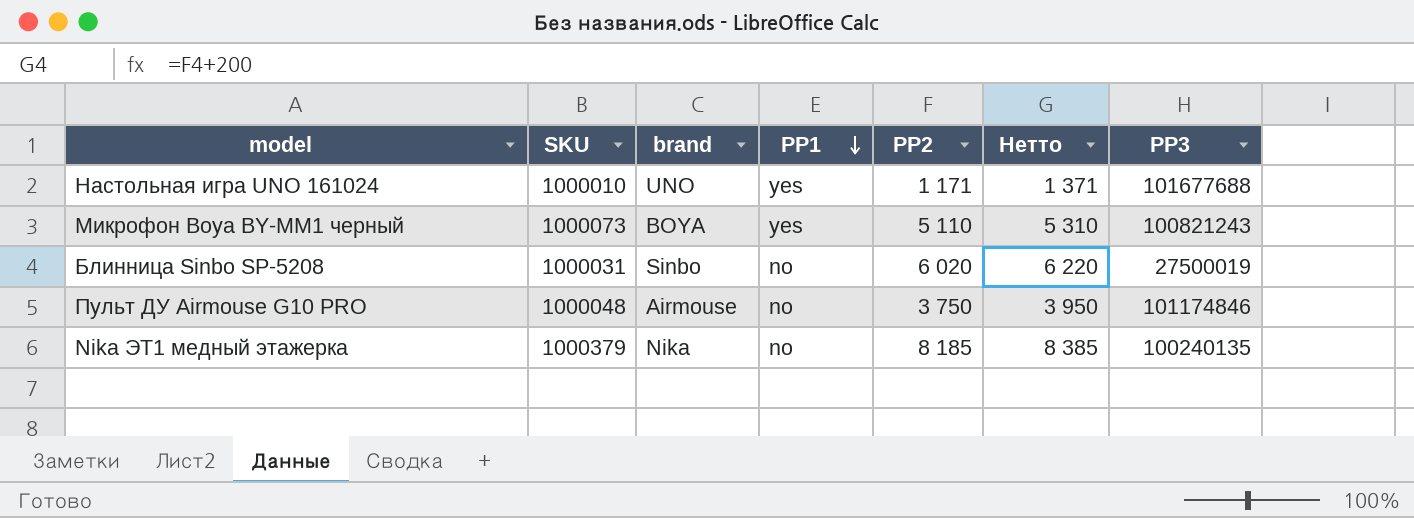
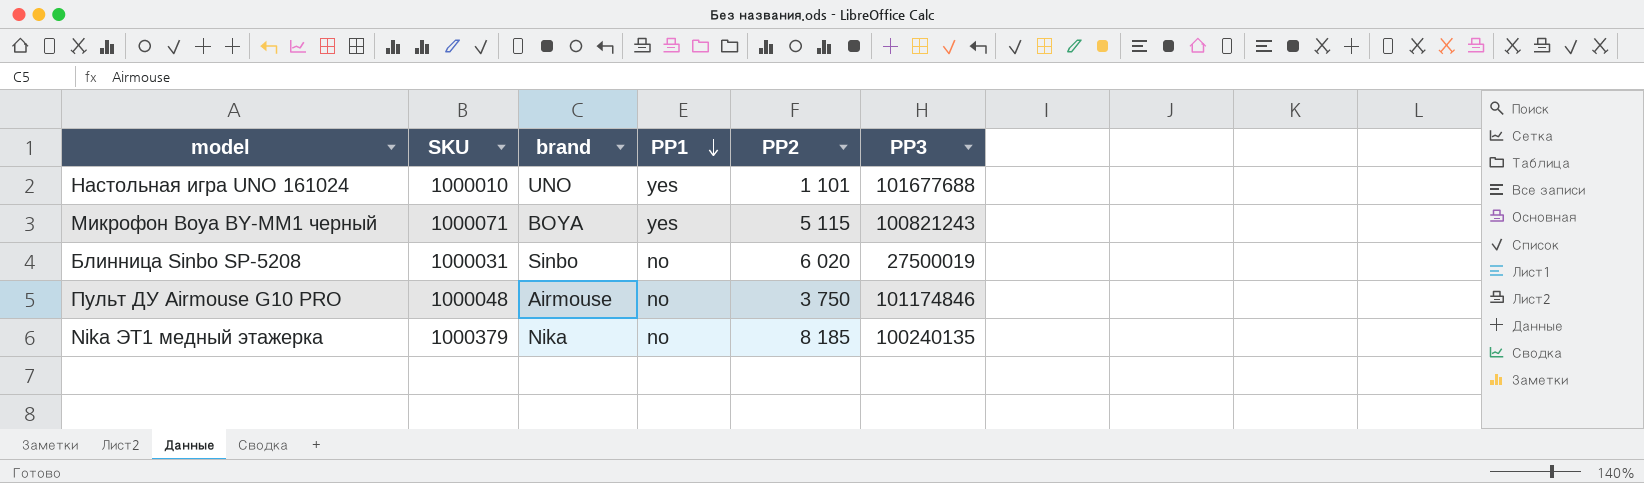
column Нетто | formula: [PP2] + 200 -> none
Настольная игра UNO 161024 | PP2: 1 171 -> 1 101
Микрофон Boya BY-MM1 черный | SKU: 1000073 -> 1000071
Микрофон Boya BY-MM1 черный | PP2: 5 110 -> 5 115

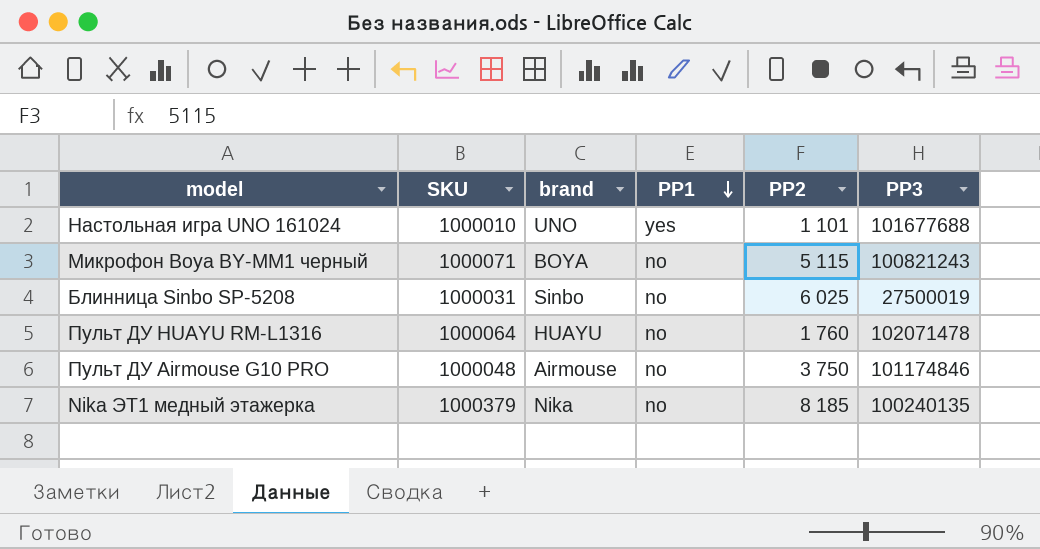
Микрофон Boya BY-MM1 черный | PP1: yes -> no
Блинница Sinbo SP-5208 | PP2: 6 020 -> 6 025
row Пульт ДУ HUAYU RM-L1316: none -> 1000064 | HUAYU | no | 1 760 | 102071478

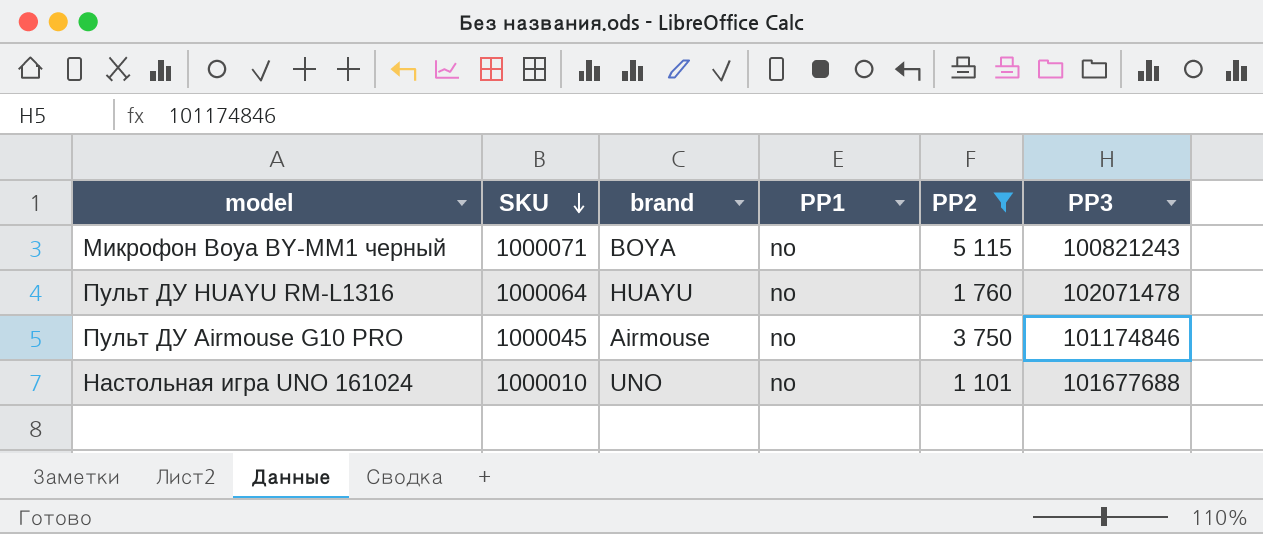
filter: none -> PP2 <= 5 115
row order: PP1 descending -> SKU descending
Пульт ДУ Airmouse G10 PRO | SKU: 1000048 -> 1000045
Настольная игра UNO 161024 | PP1: yes -> no

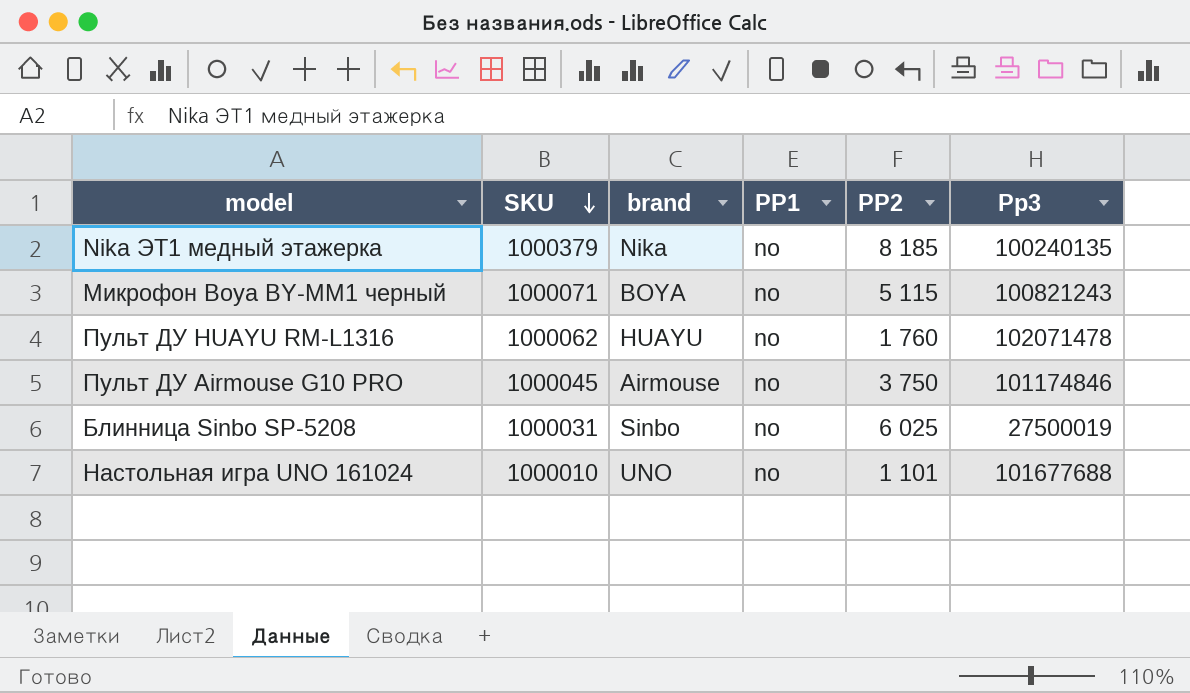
filter: PP2 <= 5 115 -> none
column name: PP3 -> Pp3
Пульт ДУ HUAYU RM-L1316 | SKU: 1000064 -> 1000062

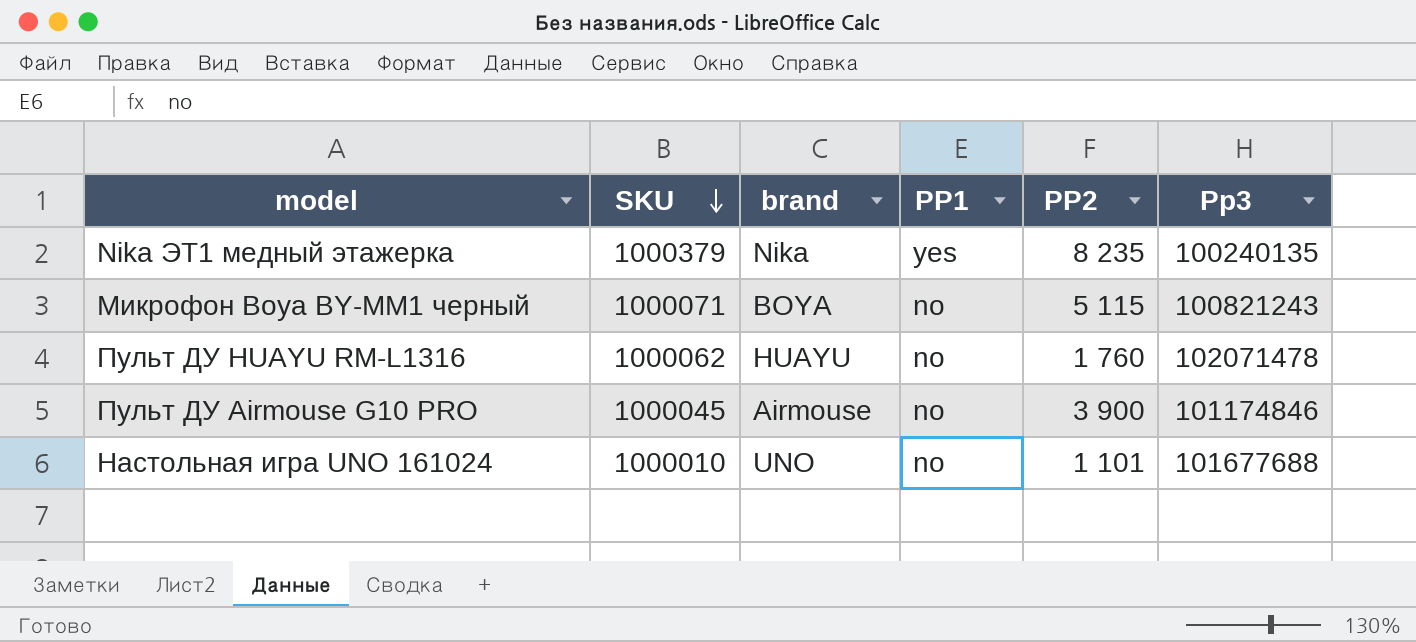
row Блинница Sinbo SP-5208: 1000031 | Sinbo | no | 6 025 | 27500019 -> none
Nika ЭТ1 медный этажерка | PP1: no -> yes
Nika ЭТ1 медный этажерка | PP2: 8 185 -> 8 235
Пульт ДУ Airmouse G10 PRO | PP2: 3 750 -> 3 900

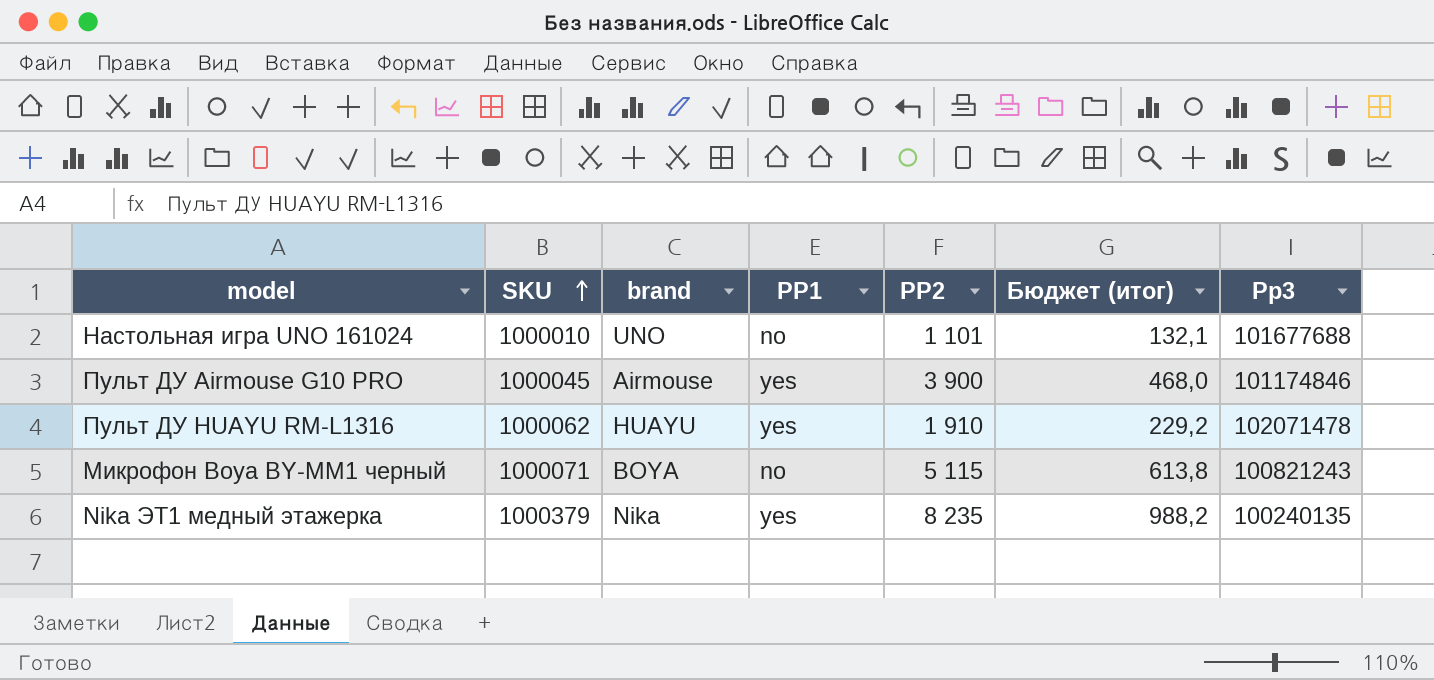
row order: SKU descending -> SKU ascending
column Бюджет (итог) | formula: none -> [PP2] * 0,12
Пульт ДУ Airmouse G10 PRO | PP1: no -> yes
Пульт ДУ HUAYU RM-L1316 | PP1: no -> yes
Пульт ДУ HUAYU RM-L1316 | PP2: 1 760 -> 1 910

